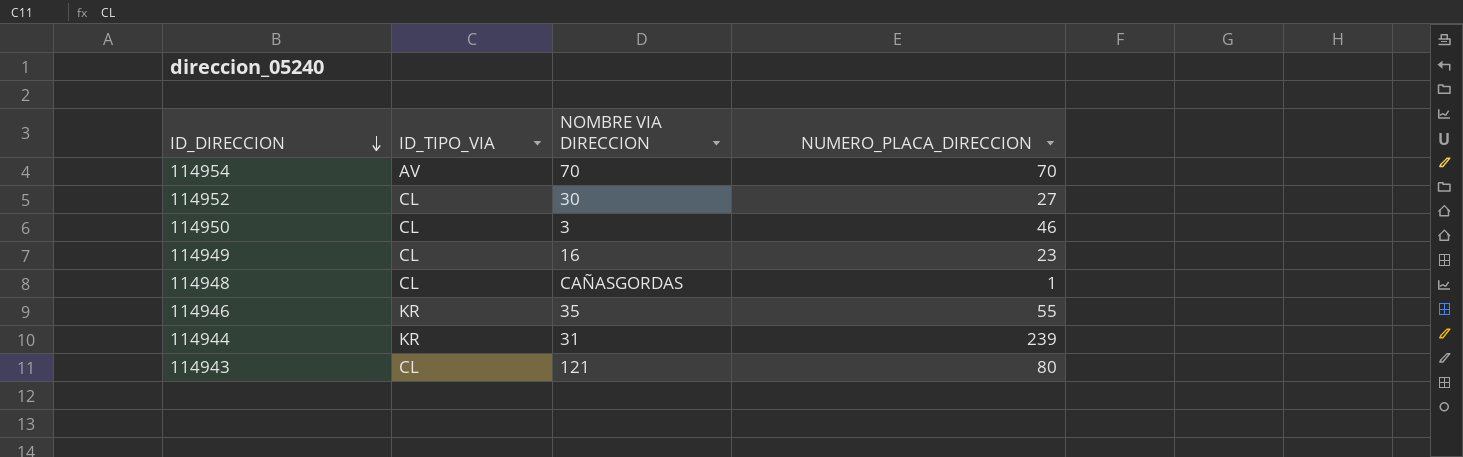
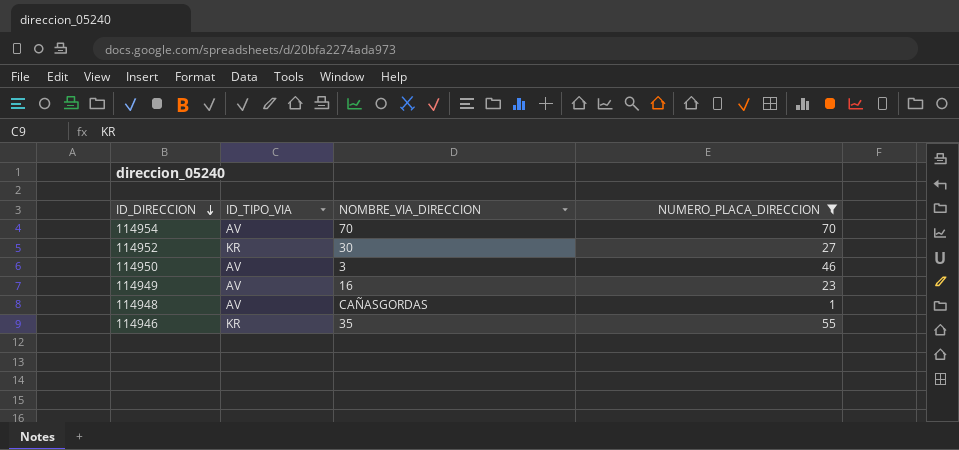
filter: none -> NUMERO_PLACA_DIRECCION <= 70
column name: NOMBRE VIA DIRECCION -> NOMBRE_VIA_DIRECCION
114952 | ID_TIPO_VIA: CL -> KR
114950 | ID_TIPO_VIA: CL -> AV
114949 | ID_TIPO_VIA: CL -> AV
114948 | ID_TIPO_VIA: CL -> AV

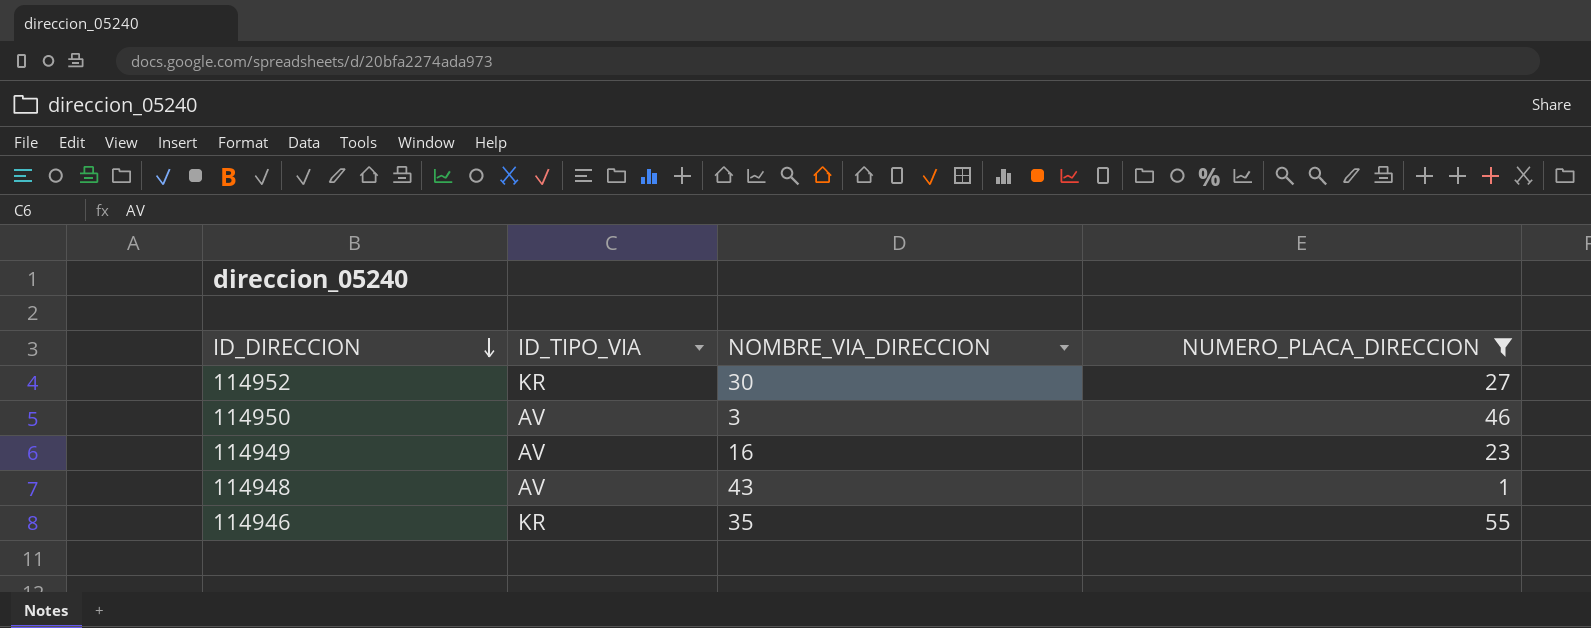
row 114954: AV | 70 | 70 -> none
114948 | NOMBRE_VIA_DIRECCION: CAÑASGORDAS -> 43

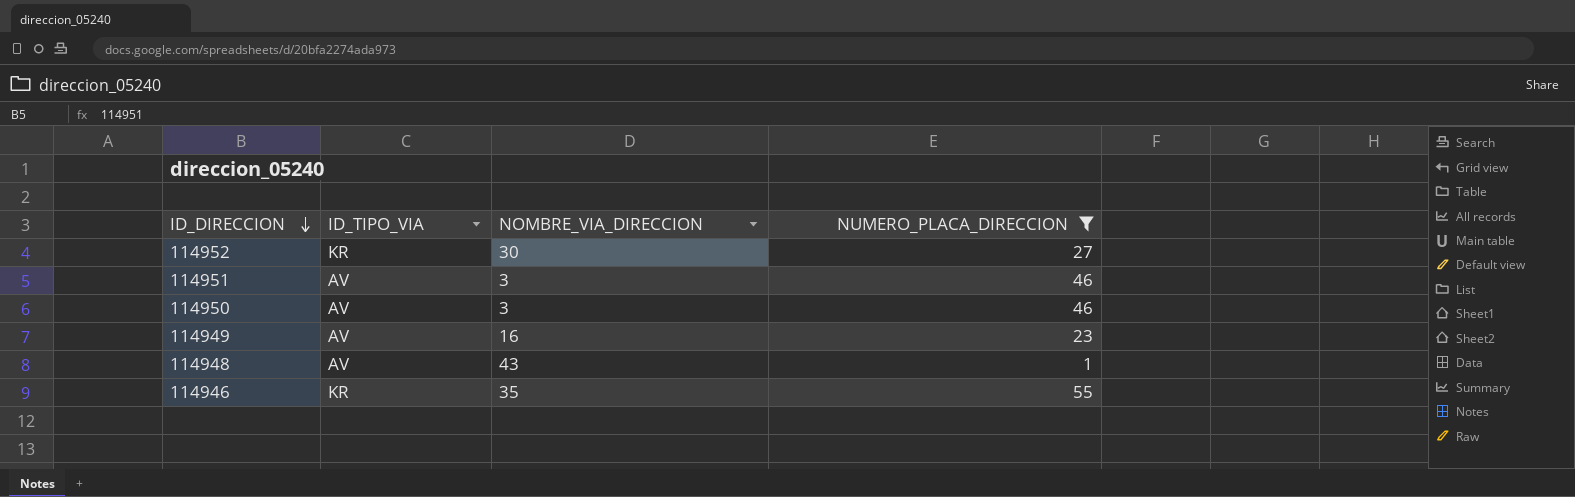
row 114951: none -> AV | 3 | 46

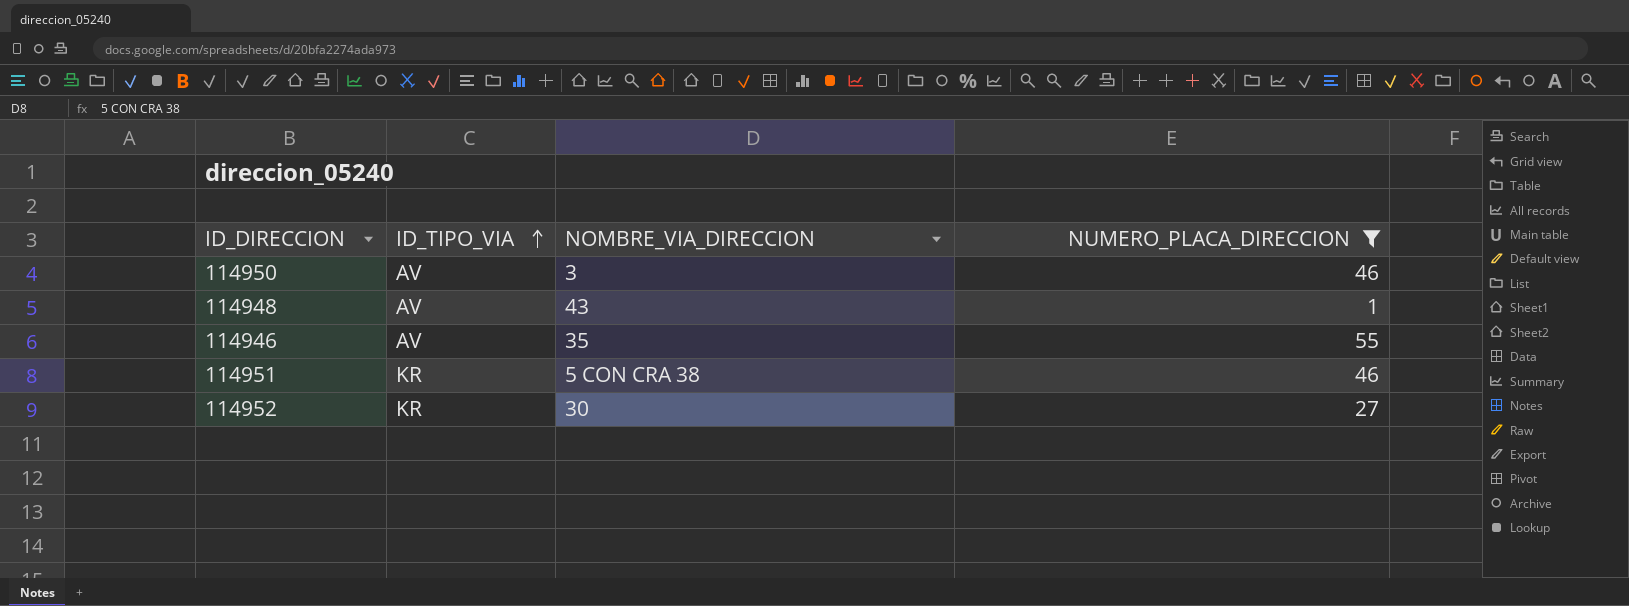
row order: ID_DIRECCION descending -> ID_TIPO_VIA ascending
row 114949: AV | 16 | 23 -> none
114946 | ID_TIPO_VIA: KR -> AV
114951 | ID_TIPO_VIA: AV -> KR
114951 | NOMBRE_VIA_DIRECCION: 3 -> 5 CON CRA 38

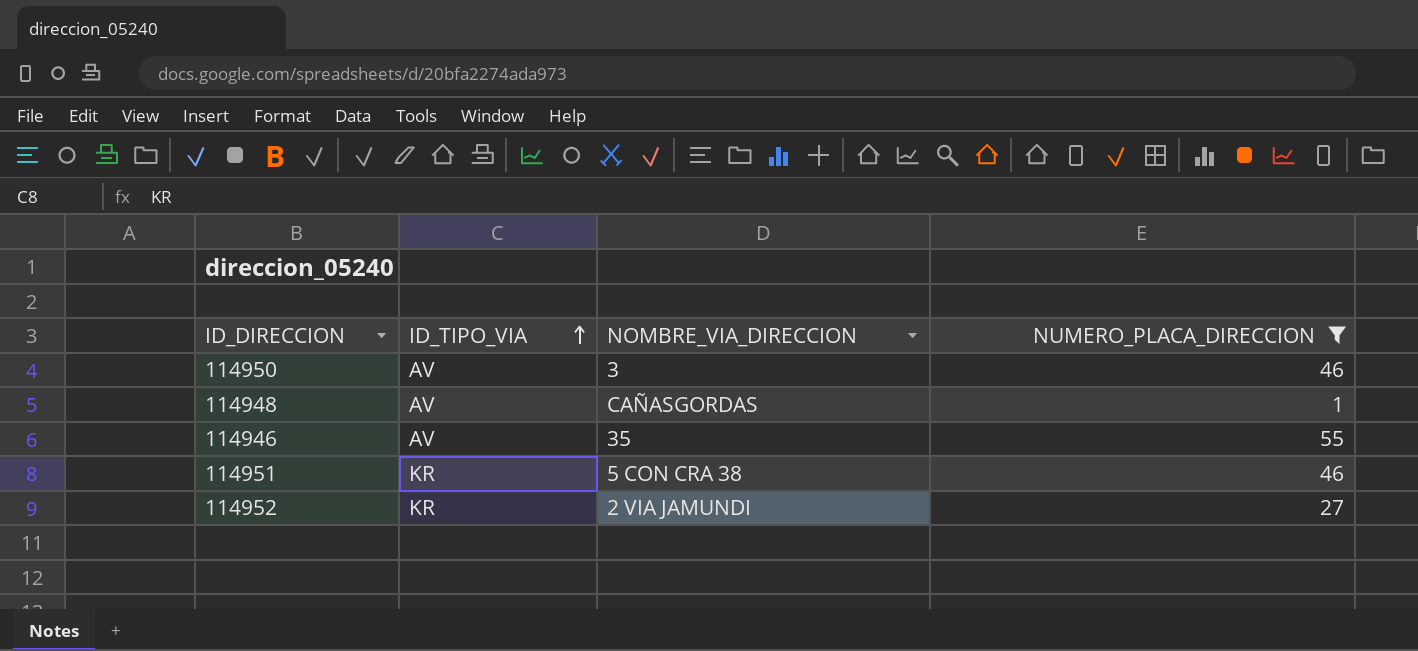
114948 | NOMBRE_VIA_DIRECCION: 43 -> CAÑASGORDAS
114952 | NOMBRE_VIA_DIRECCION: 30 -> 2 VIA JAMUNDI

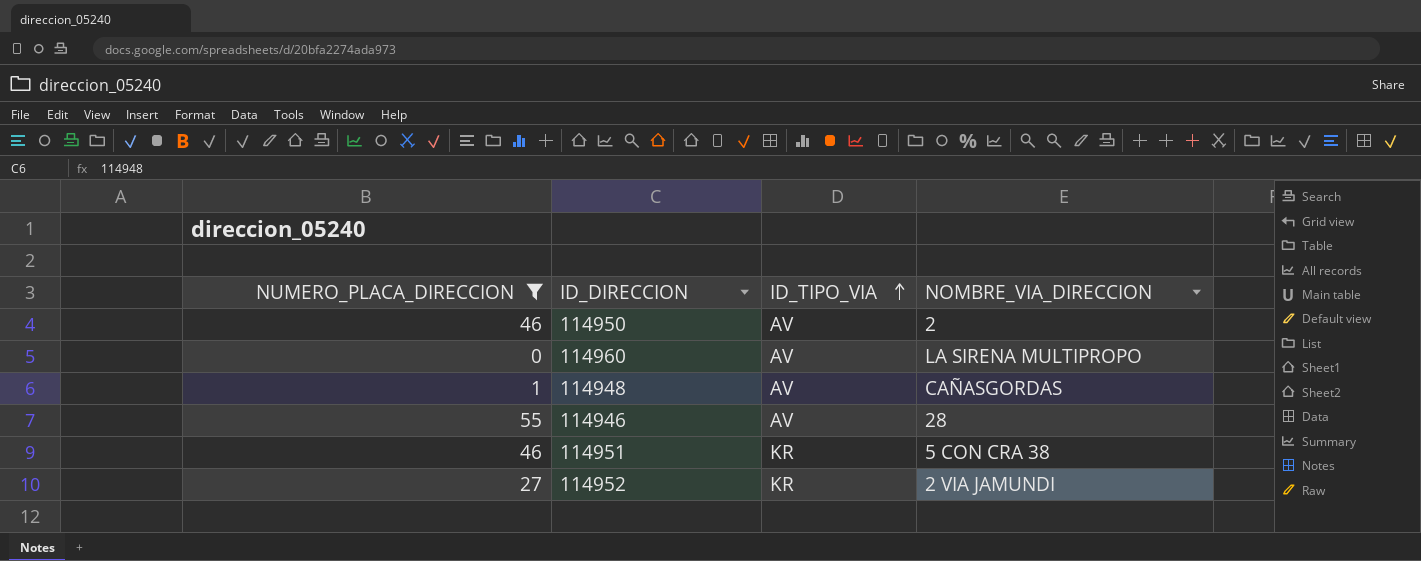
column NUMERO_PLACA_DIRECCION | position: 4 -> 1
114950 | NOMBRE_VIA_DIRECCION: 3 -> 2
row 114960: none -> 0 | AV | LA SIRENA MULTIPROPO
114946 | NOMBRE_VIA_DIRECCION: 35 -> 28

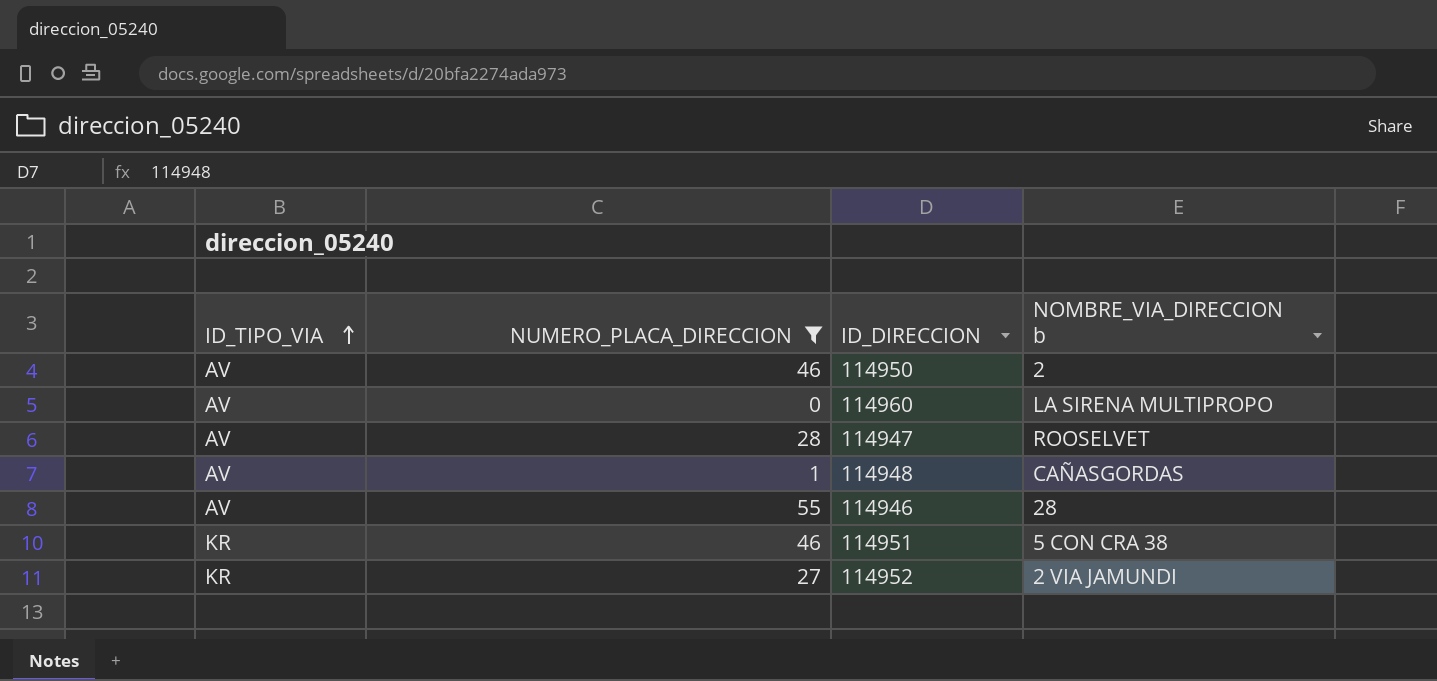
column ID_TIPO_VIA | position: 3 -> 1
column name: NOMBRE_VIA_DIRECCION -> NOMBRE_VIA_DIRECCION b
row 114947: none -> AV | 28 | ROOSELVET

